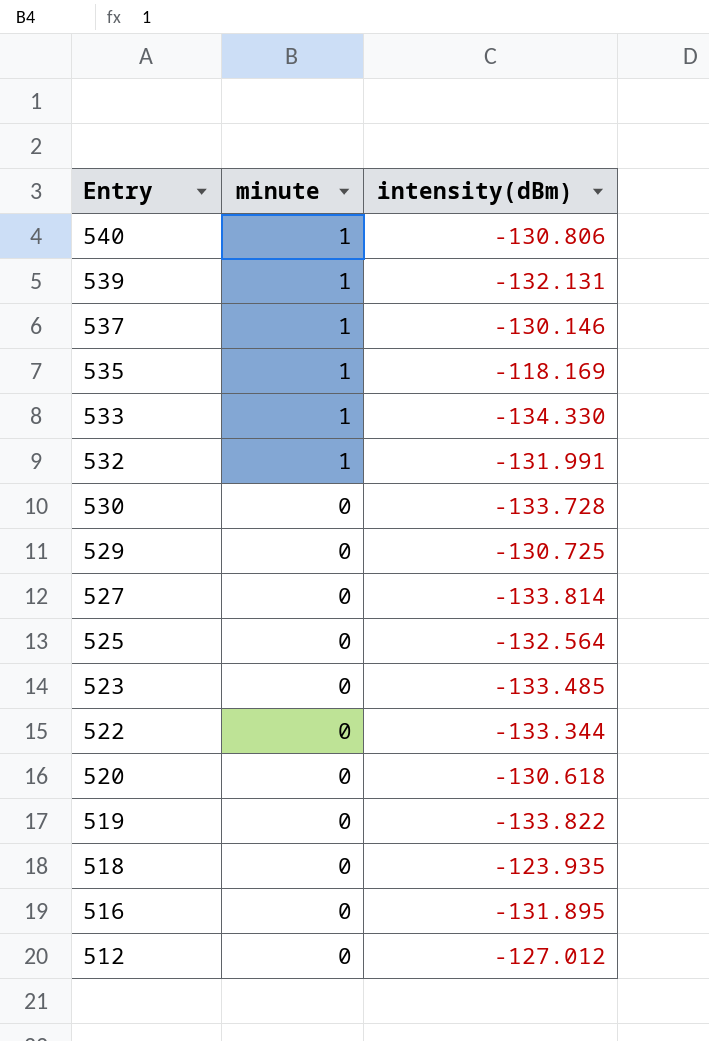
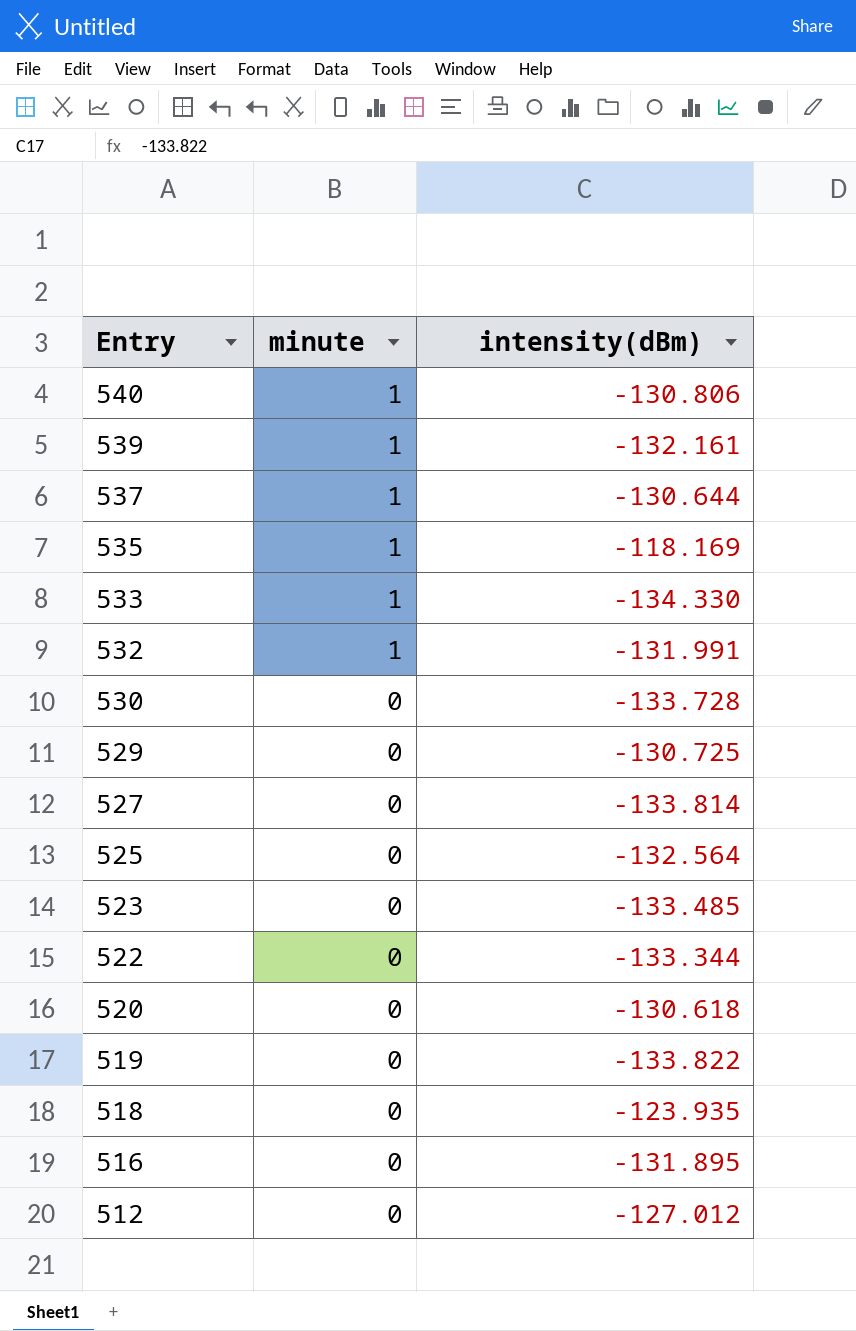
539 | intensity(dBm): -132.131 -> -132.161
537 | intensity(dBm): -130.146 -> -130.644

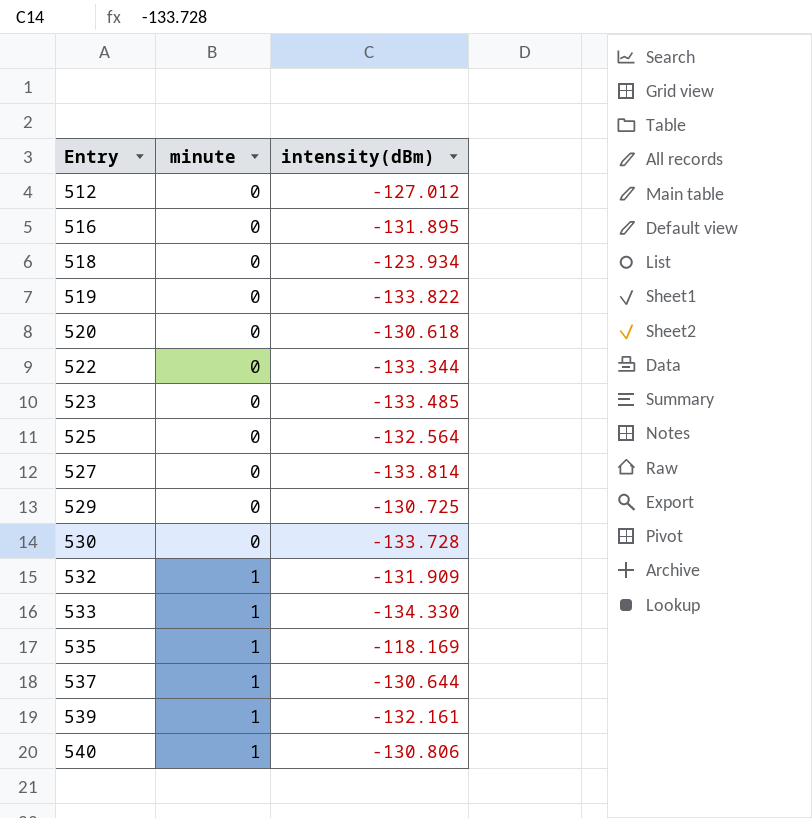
row order: Entry descending -> Entry ascending
518 | intensity(dBm): -123.935 -> -123.934
532 | intensity(dBm): -131.991 -> -131.909

